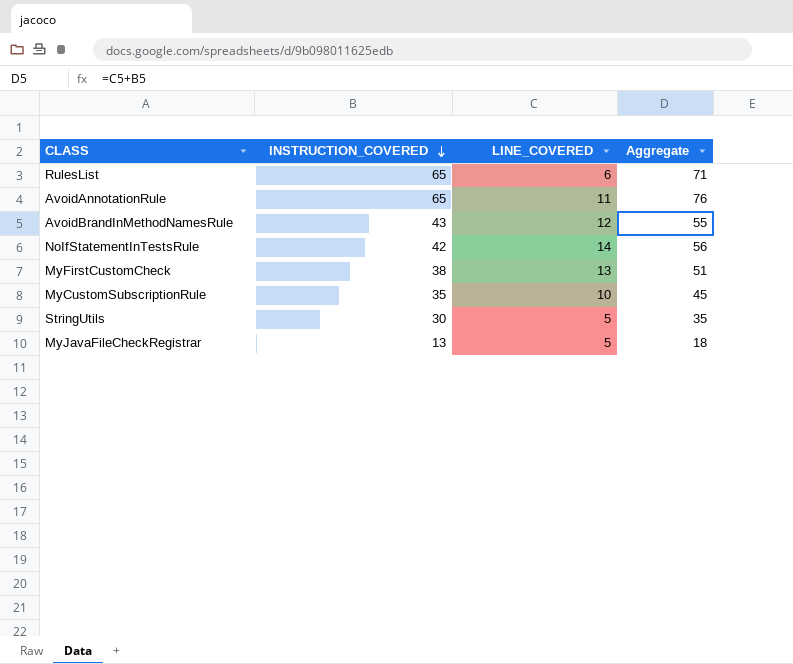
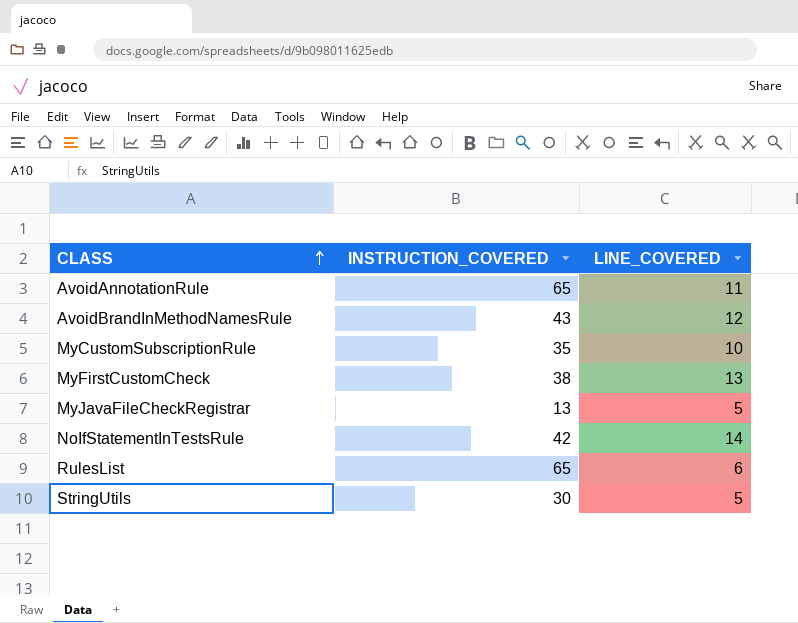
row order: INSTRUCTION_COVERED descending -> CLASS ascending
column Aggregate | formula: [INSTRUCTION_COVERED] + [LINE_COVERED] -> none

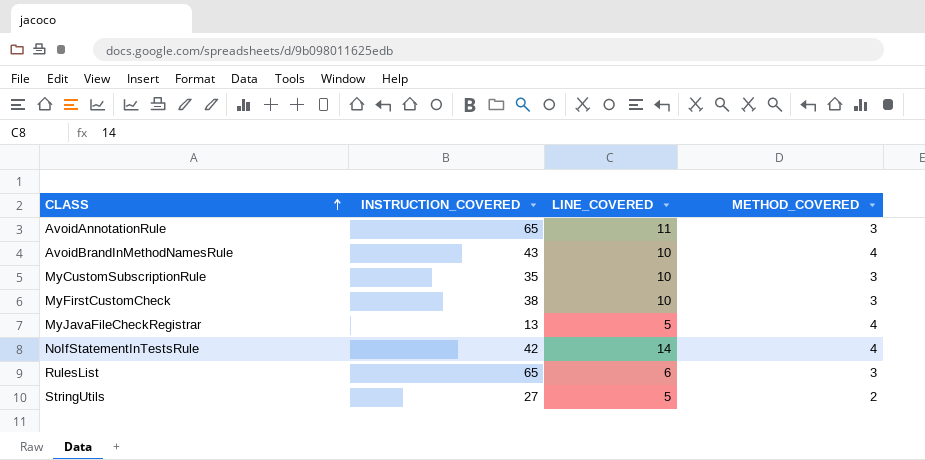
column METHOD_COVERED | position: none -> 4
AvoidBrandInMethodNamesRule | LINE_COVERED: 12 -> 10
MyFirstCustomCheck | LINE_COVERED: 13 -> 10
StringUtils | INSTRUCTION_COVERED: 30 -> 27

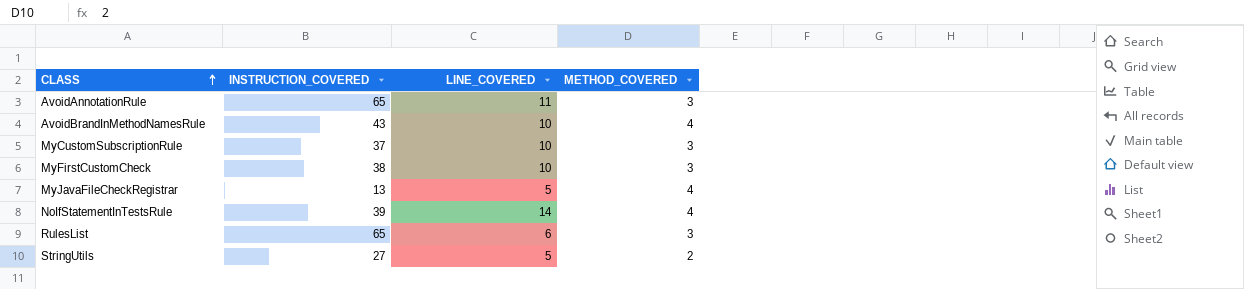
MyCustomSubscriptionRule | INSTRUCTION_COVERED: 35 -> 37
NoIfStatementInTestsRule | INSTRUCTION_COVERED: 42 -> 39

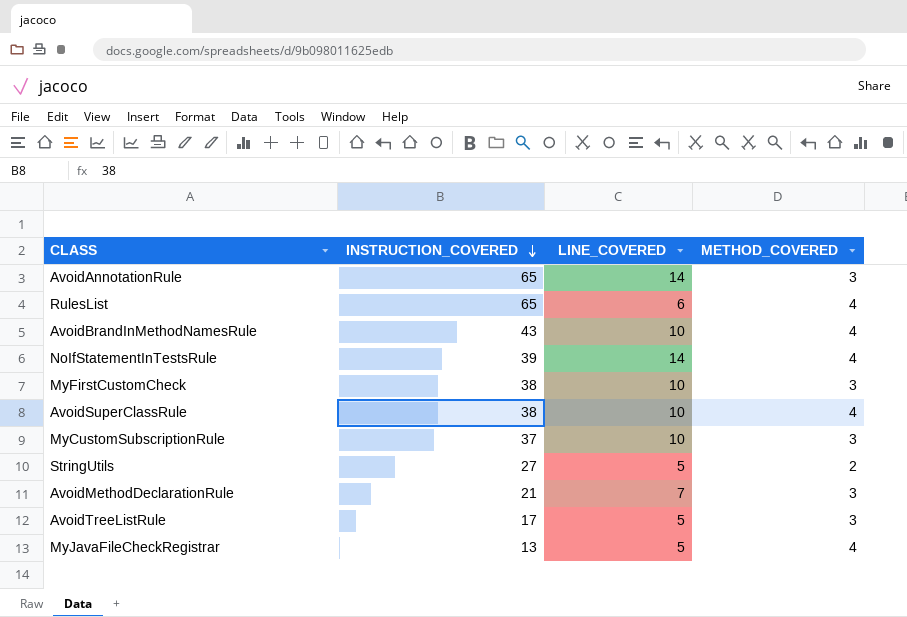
row order: CLASS ascending -> INSTRUCTION_COVERED descending
AvoidAnnotationRule | LINE_COVERED: 11 -> 14
RulesList | METHOD_COVERED: 3 -> 4
row AvoidSuperClassRule: none -> 38 | 10 | 4
row AvoidMethodDeclarationRule: none -> 21 | 7 | 3
row AvoidTreeListRule: none -> 17 | 5 | 3

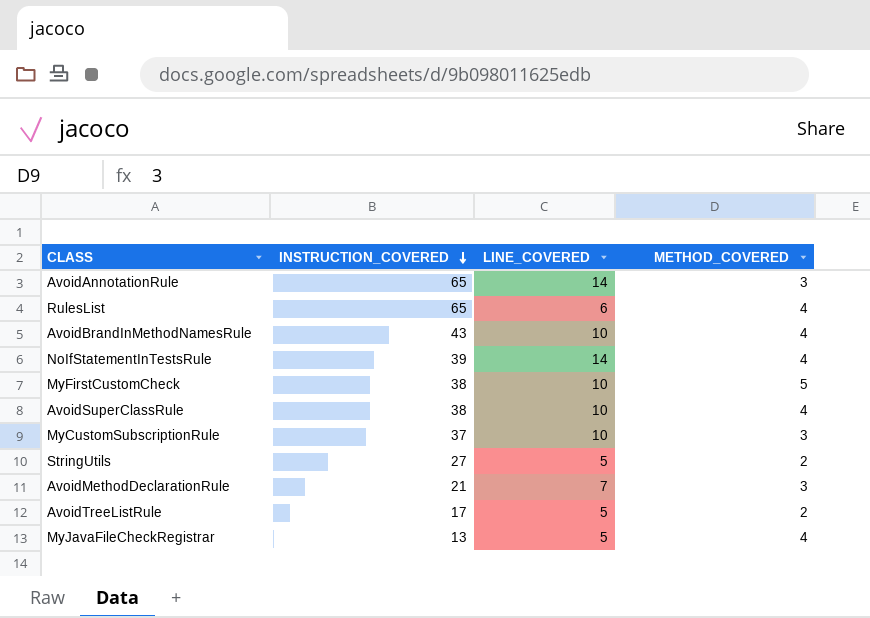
MyFirstCustomCheck | METHOD_COVERED: 3 -> 5
AvoidTreeListRule | METHOD_COVERED: 3 -> 2

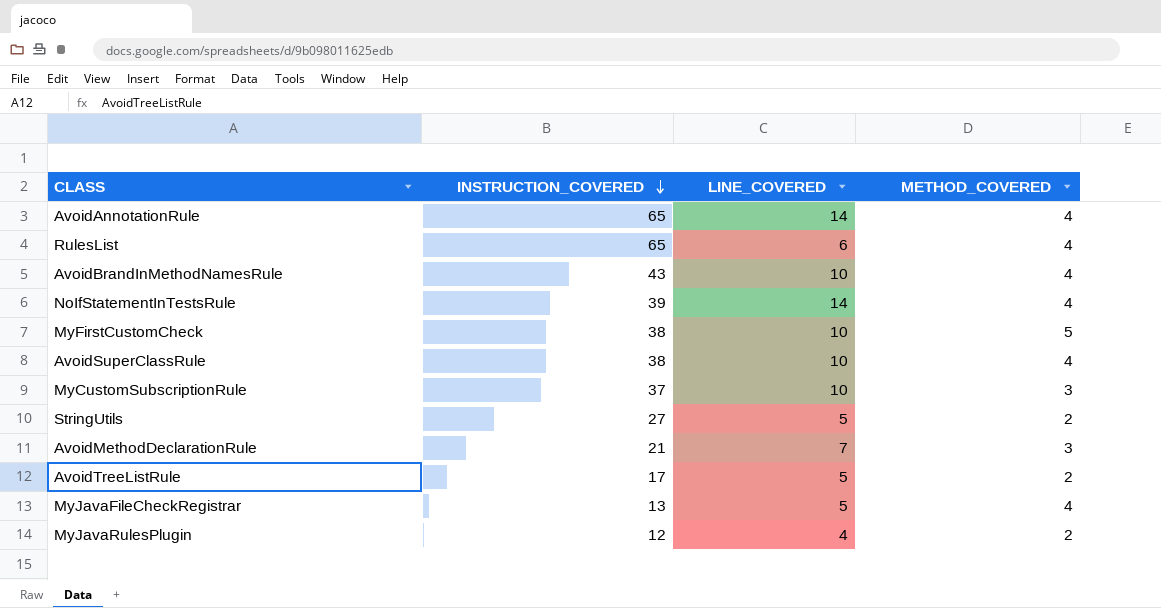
AvoidAnnotationRule | METHOD_COVERED: 3 -> 4
row MyJavaRulesPlugin: none -> 12 | 4 | 2

